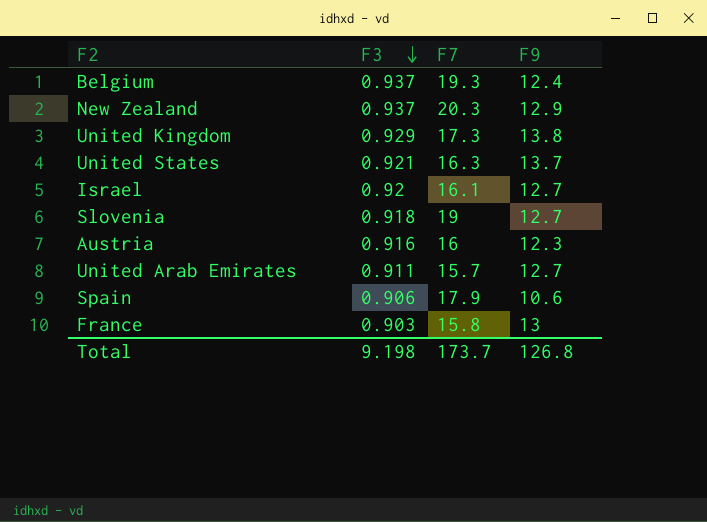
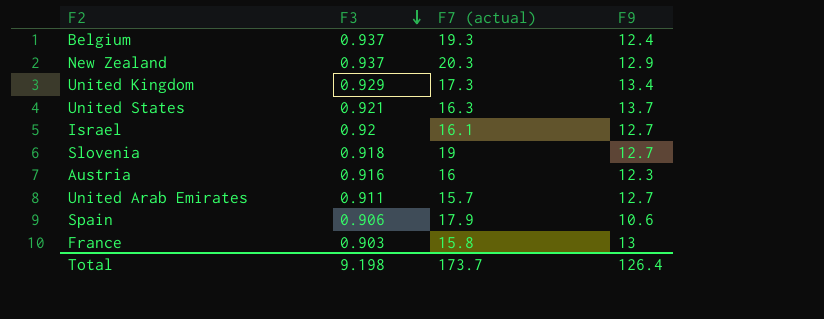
column name: F7 -> F7 (actual)
United Kingdom | F9: 13.8 -> 13.4
Total | F9: 126.8 -> 126.4

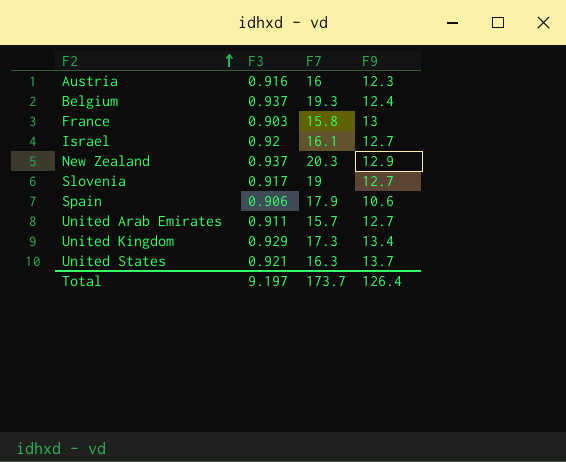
row order: F3 descending -> F2 ascending
column name: F7 (actual) -> F7
Slovenia | F3: 0.918 -> 0.917
Total | F3: 9.198 -> 9.197

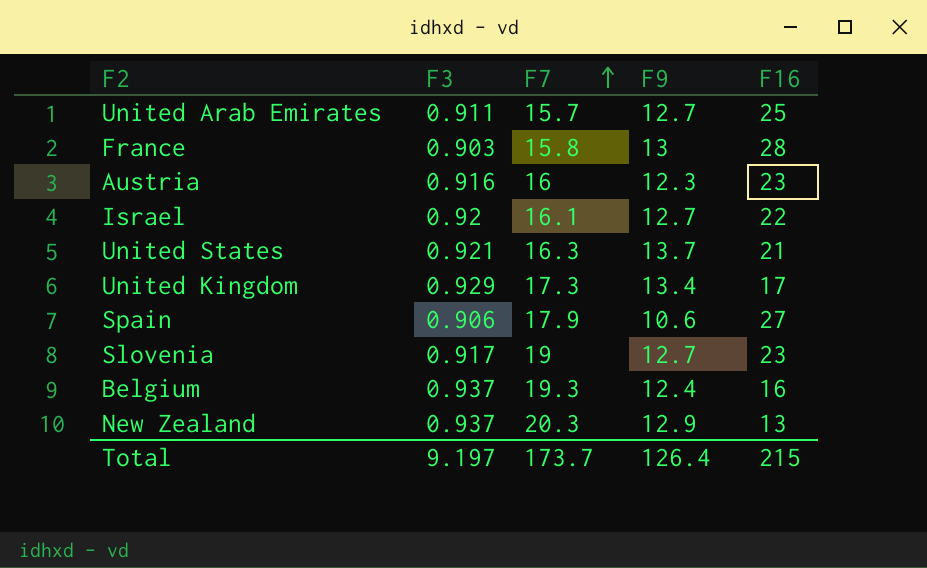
row order: F2 ascending -> F7 ascending
column F16 | position: none -> 5

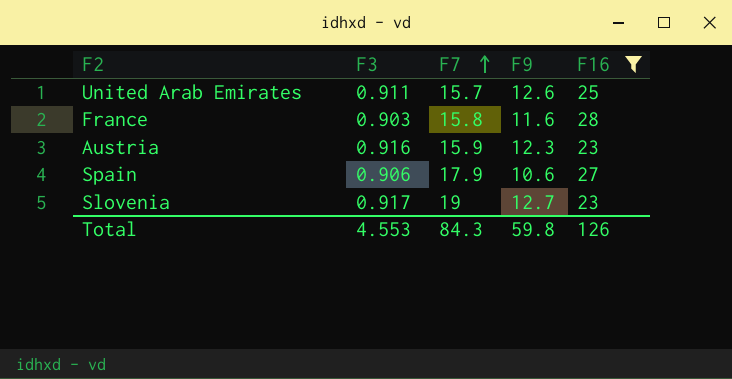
filter: none -> F16 >= 23
United Arab Emirates | F9: 12.7 -> 12.6
France | F9: 13 -> 11.6
Austria | F7: 16 -> 15.9
Total | F3: 9.197 -> 4.553
Total | F7: 173.7 -> 84.3
Total | F9: 126.4 -> 59.8
Total | F16: 215 -> 126

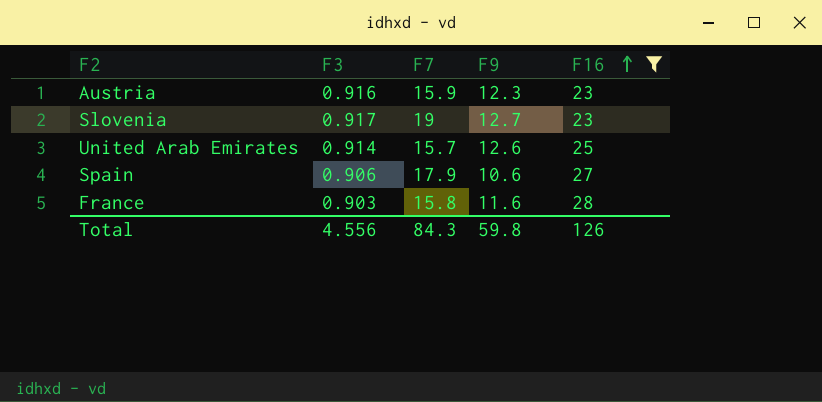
row order: F7 ascending -> F16 ascending
United Arab Emirates | F3: 0.911 -> 0.914
Total | F3: 4.553 -> 4.556

